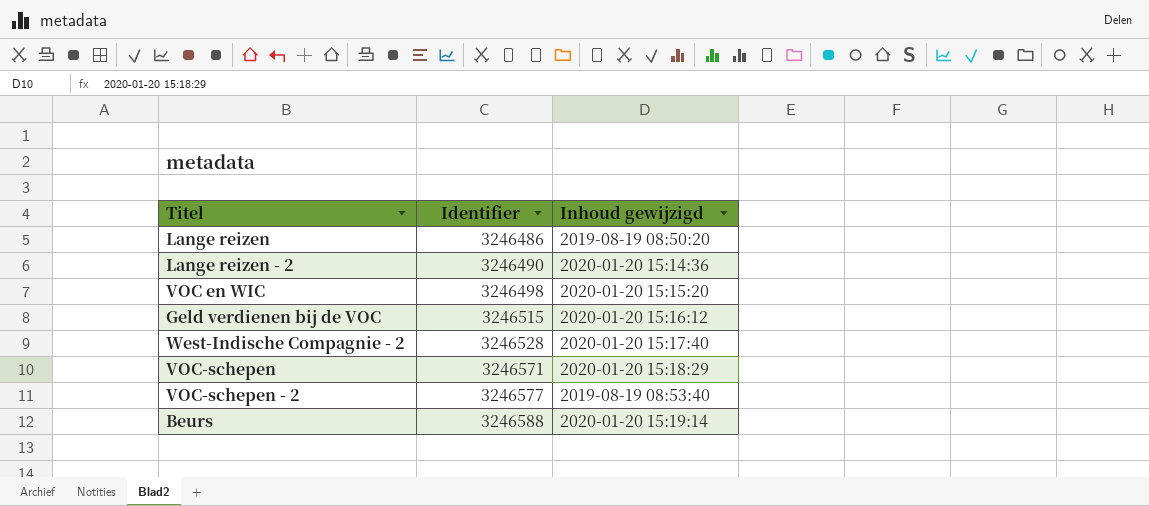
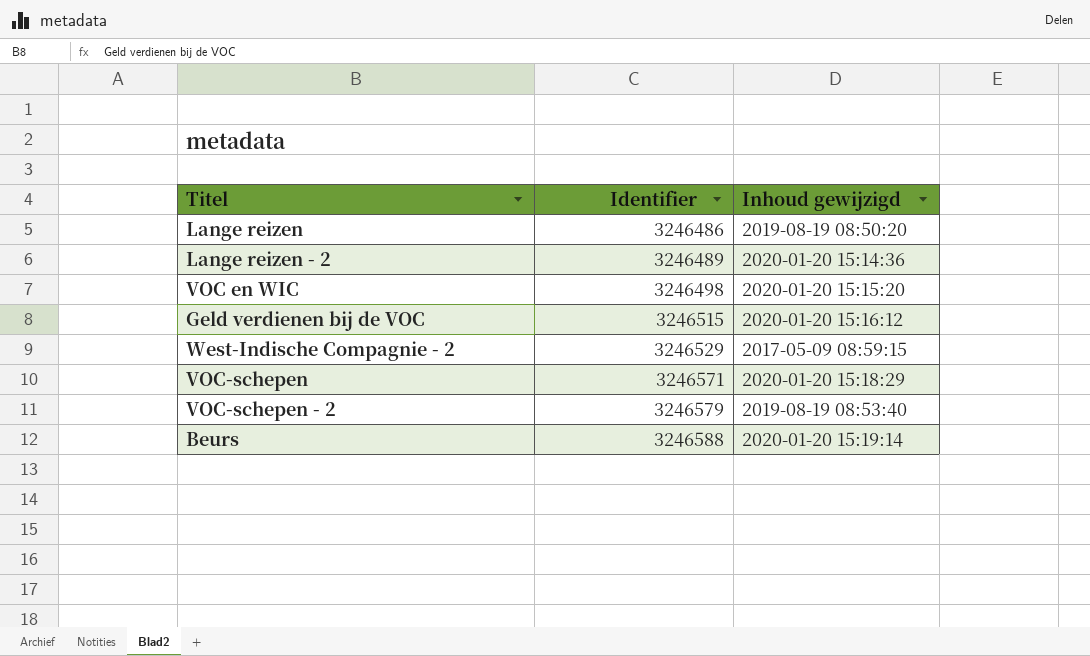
Lange reizen - 2 | Identifier: 3246490 -> 3246489
West-Indische Compagnie - 2 | Identifier: 3246528 -> 3246529
West-Indische Compagnie - 2 | Inhoud gewijzigd: 2020-01-20 15:17:40 -> 2017-05-09 08:59:15
VOC-schepen - 2 | Identifier: 3246577 -> 3246579

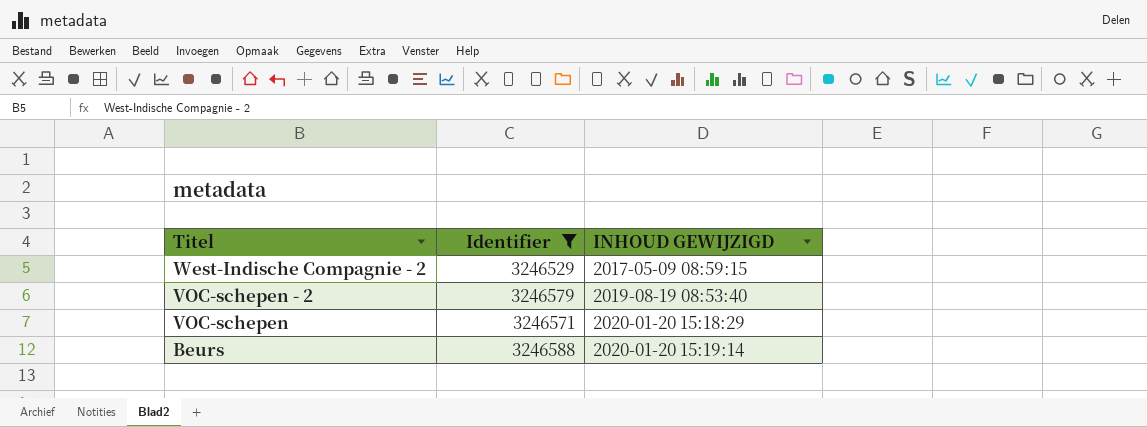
filter: none -> Identifier >= 3246529
row order: Identifier ascending -> Titel descending
column name: Inhoud gewijzigd -> INHOUD GEWIJZIGD

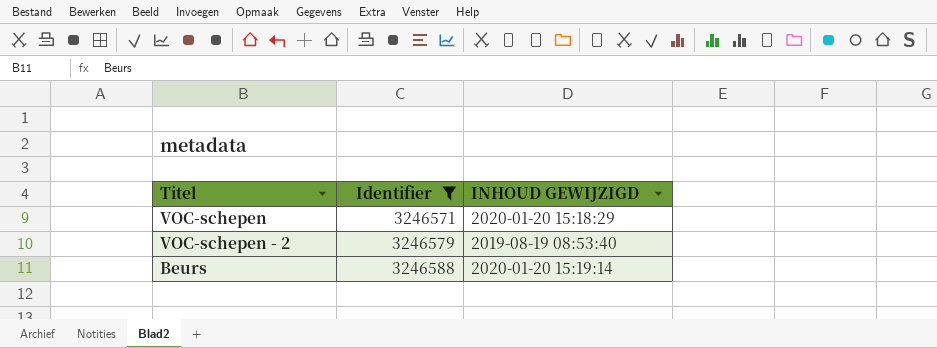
row order: Titel descending -> Identifier ascending
row West-Indische Compagnie - 2: 3246529 | 2017-05-09 08:59:15 -> none

